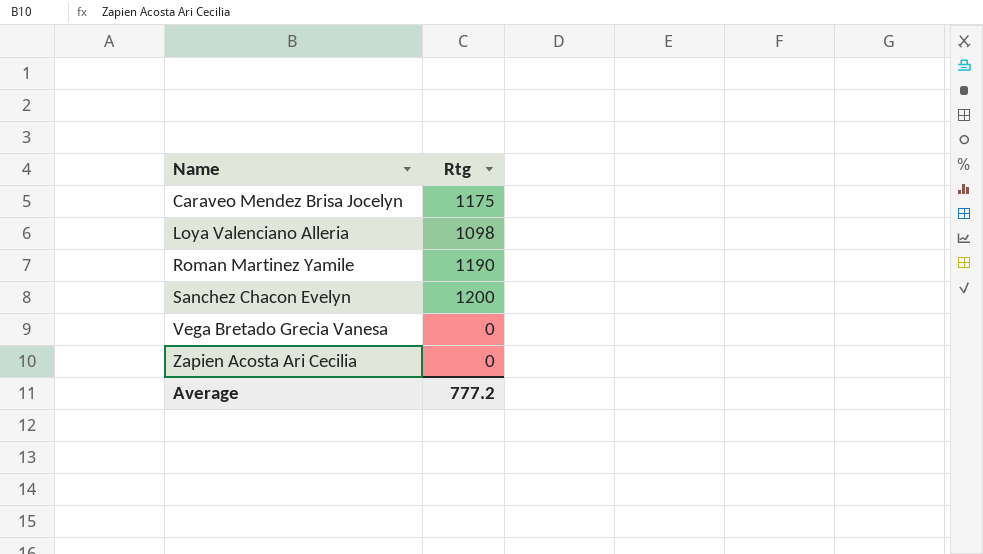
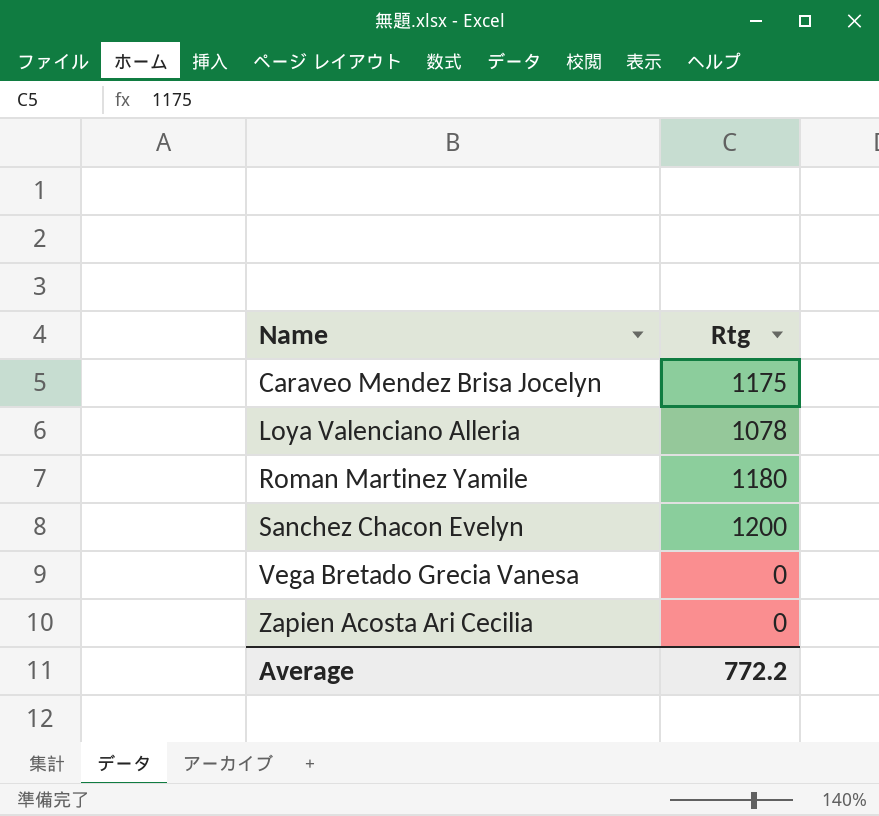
Loya Valenciano Alleria | Rtg: 1098 -> 1078
Roman Martinez Yamile | Rtg: 1190 -> 1180
Average | Rtg: 777.2 -> 772.2

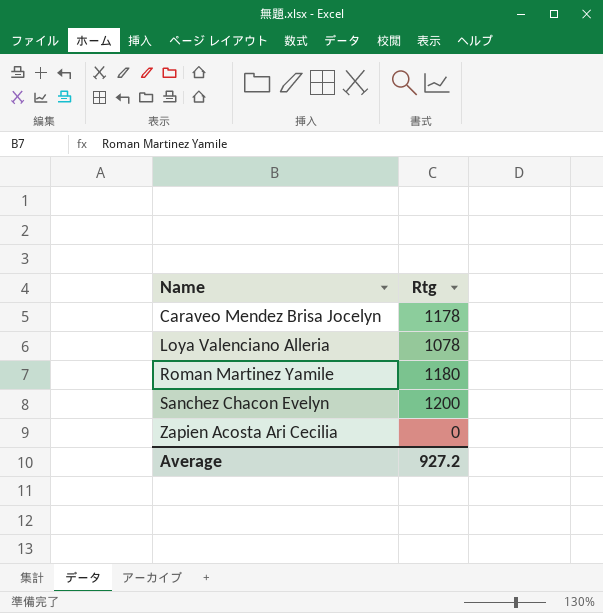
row Vega Bretado Grecia Vanesa: 0 -> none
Caraveo Mendez Brisa Jocelyn | Rtg: 1175 -> 1178
Average | Rtg: 772.2 -> 927.2

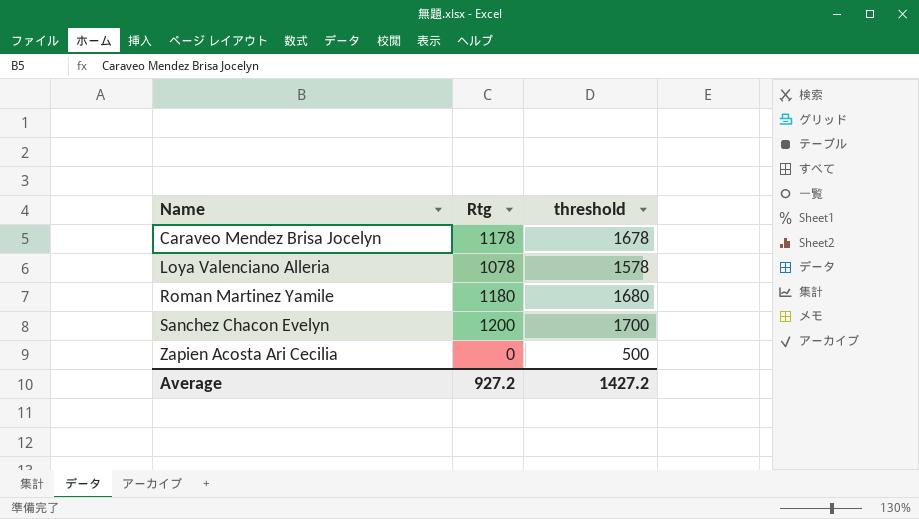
column threshold | formula: none -> [Rtg] + 500

